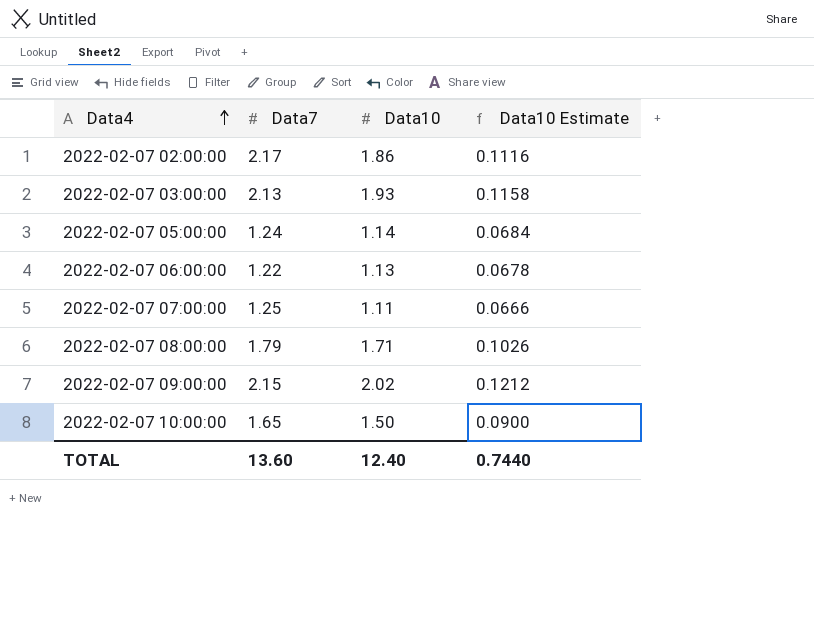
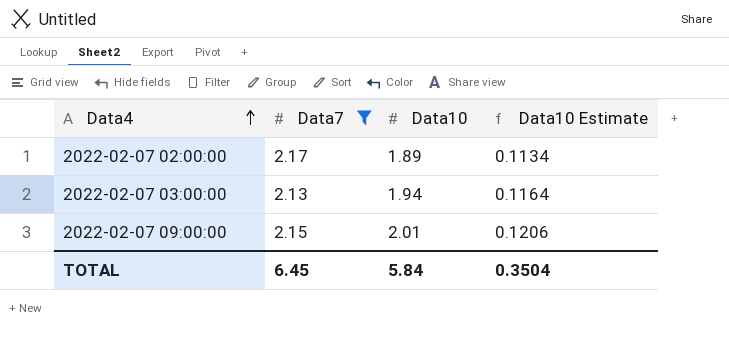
filter: none -> Data7 >= 2.13
2022-02-07 02:00:00 | Data10: 1.86 -> 1.89
2022-02-07 02:00:00 | Data10 Estimate: 0.1116 -> 0.1134
2022-02-07 03:00:00 | Data10: 1.93 -> 1.94
2022-02-07 03:00:00 | Data10 Estimate: 0.1158 -> 0.1164
2022-02-07 09:00:00 | Data10: 2.02 -> 2.01
2022-02-07 09:00:00 | Data10 Estimate: 0.1212 -> 0.1206
TOTAL | Data7: 13.60 -> 6.45
TOTAL | Data10: 12.40 -> 5.84
TOTAL | Data10 Estimate: 0.7440 -> 0.3504

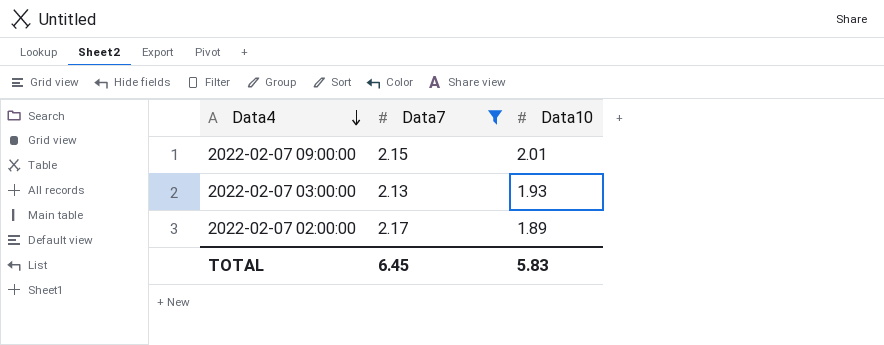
row order: Data4 ascending -> Data4 descending
column Data10 Estimate | formula: [Data10] * 0.06 -> none
2022-02-07 03:00:00 | Data10: 1.94 -> 1.93
TOTAL | Data10: 5.84 -> 5.83

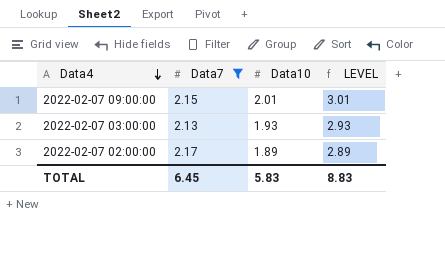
column LEVEL | formula: none -> [Data10] + 1

